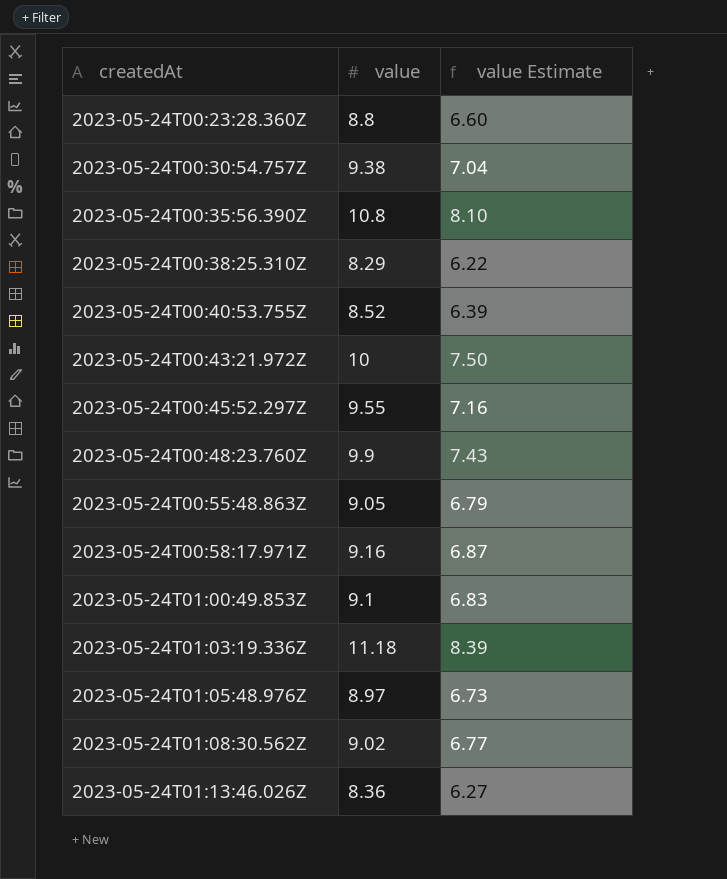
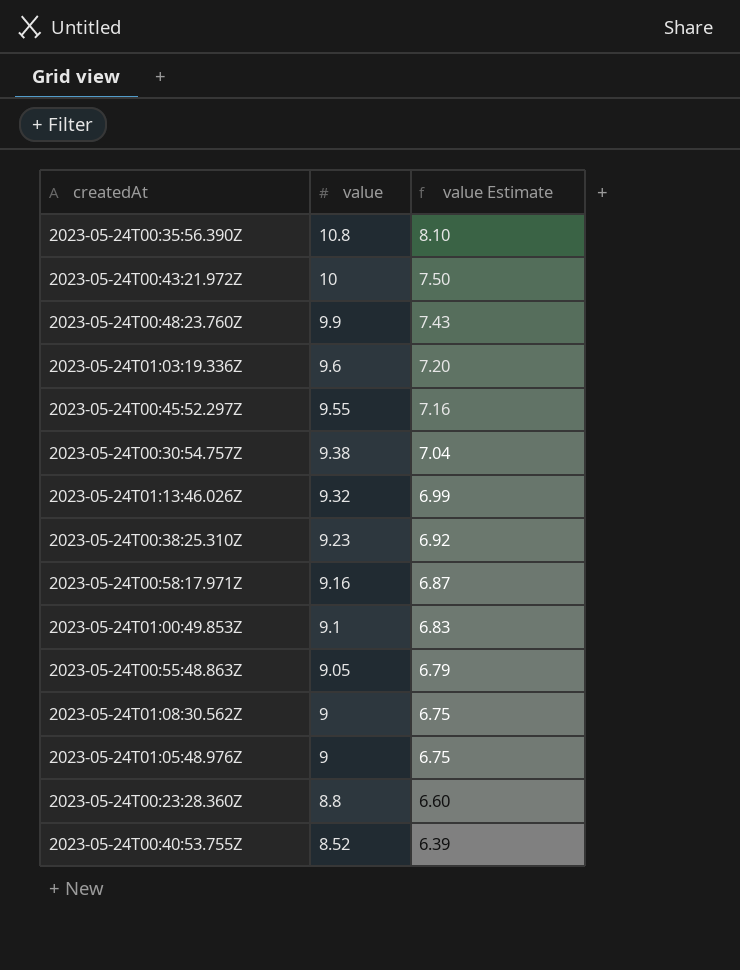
row order: createdAt ascending -> value descending
2023-05-24T01:03:19.336Z | value: 11.18 -> 9.6
2023-05-24T01:03:19.336Z | value Estimate: 8.39 -> 7.20
2023-05-24T01:13:46.026Z | value: 8.36 -> 9.32
2023-05-24T01:13:46.026Z | value Estimate: 6.27 -> 6.99
2023-05-24T00:38:25.310Z | value: 8.29 -> 9.23
2023-05-24T00:38:25.310Z | value Estimate: 6.22 -> 6.92
2023-05-24T01:08:30.562Z | value: 9.02 -> 9
2023-05-24T01:08:30.562Z | value Estimate: 6.77 -> 6.75
2023-05-24T01:05:48.976Z | value: 8.97 -> 9
2023-05-24T01:05:48.976Z | value Estimate: 6.73 -> 6.75

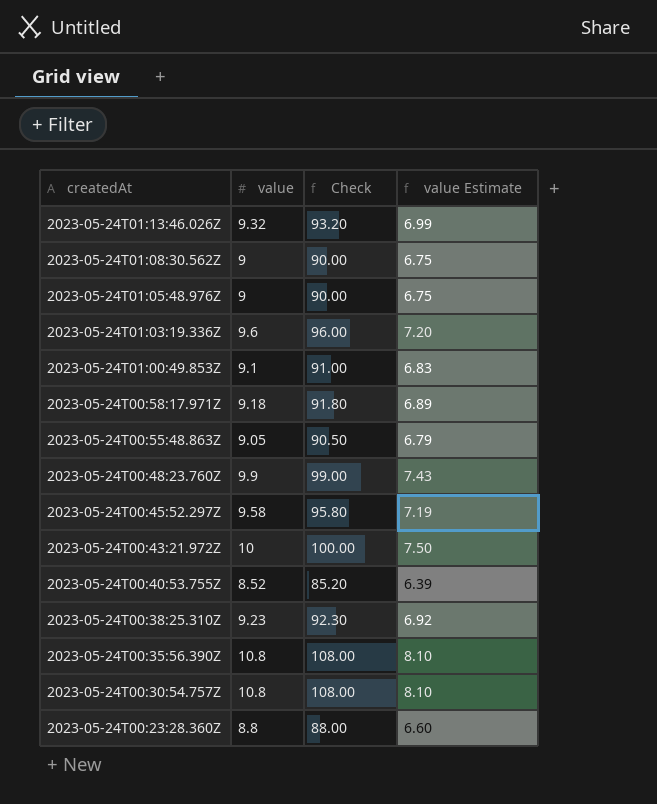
row order: value descending -> createdAt descending
column Check | formula: none -> [value] * 10
2023-05-24T00:58:17.971Z | value: 9.16 -> 9.18
2023-05-24T00:58:17.971Z | value Estimate: 6.87 -> 6.89
2023-05-24T00:45:52.297Z | value: 9.55 -> 9.58
2023-05-24T00:45:52.297Z | value Estimate: 7.16 -> 7.19
2023-05-24T00:30:54.757Z | value: 9.38 -> 10.8
2023-05-24T00:30:54.757Z | value Estimate: 7.04 -> 8.10

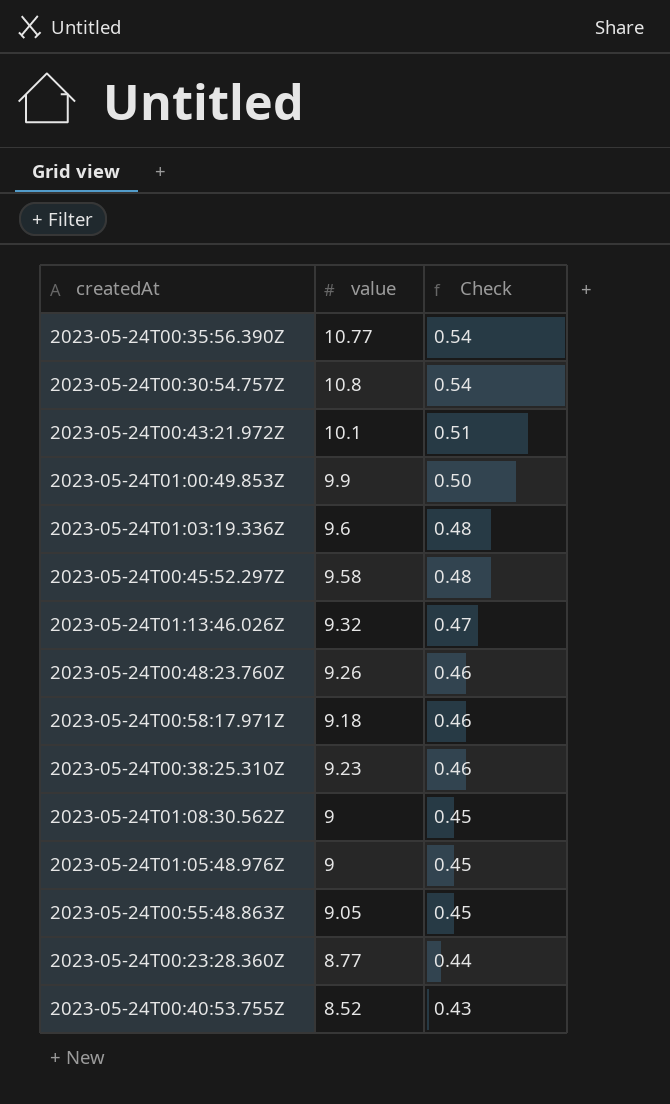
row order: createdAt descending -> Check descending
column value Estimate | formula: [value] * 0.75 -> none
column Check | formula: [value] * 10 -> [value] * 0.05
2023-05-24T00:35:56.390Z | value: 10.8 -> 10.77
2023-05-24T00:43:21.972Z | value: 10 -> 10.1
2023-05-24T01:00:49.853Z | value: 9.1 -> 9.9
2023-05-24T00:48:23.760Z | value: 9.9 -> 9.26
2023-05-24T00:23:28.360Z | value: 8.8 -> 8.77

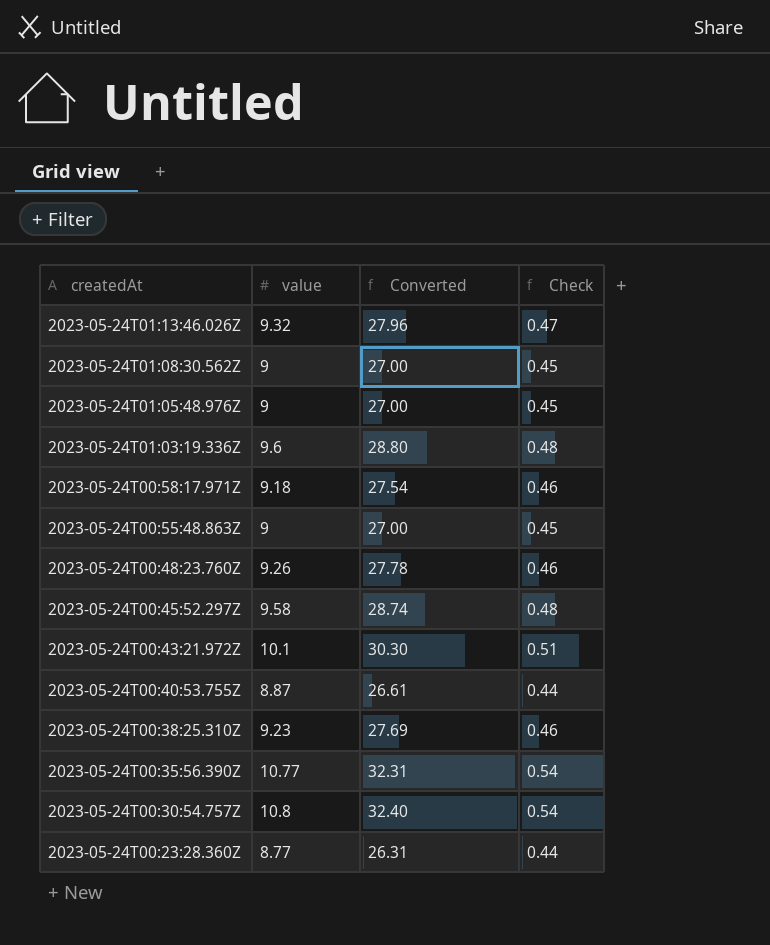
row order: Check descending -> createdAt descending
column Converted | formula: none -> [value] * 3
row 2023-05-24T01:00:49.853Z: 9.9 | 0.50 -> none
2023-05-24T00:55:48.863Z | value: 9.05 -> 9
2023-05-24T00:40:53.755Z | value: 8.52 -> 8.87
2023-05-24T00:40:53.755Z | Check: 0.43 -> 0.44

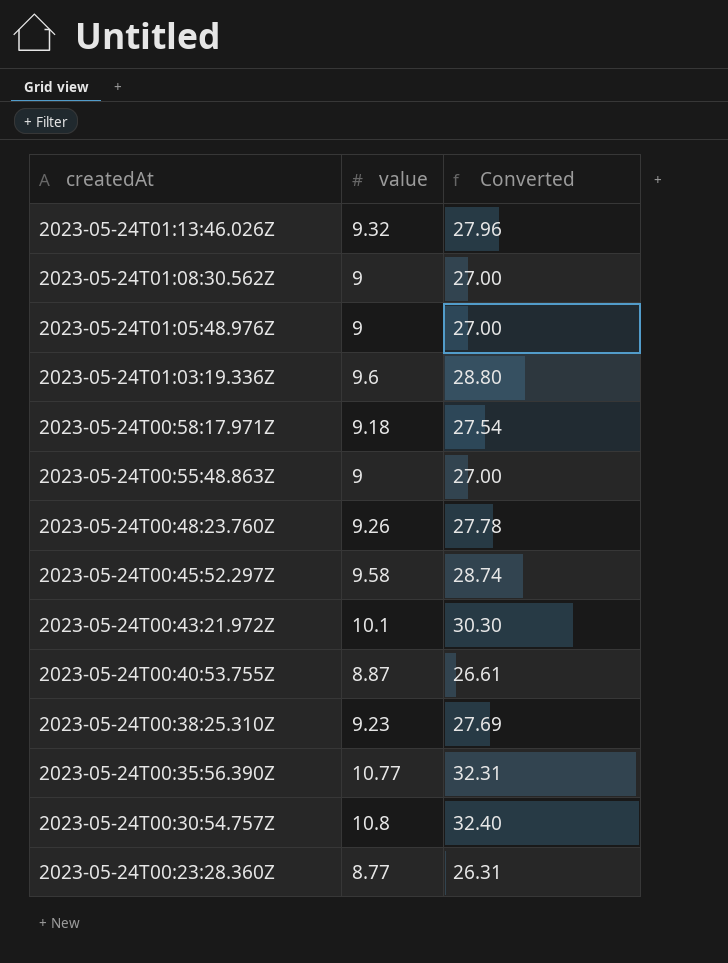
column Check | formula: [value] * 0.05 -> none

